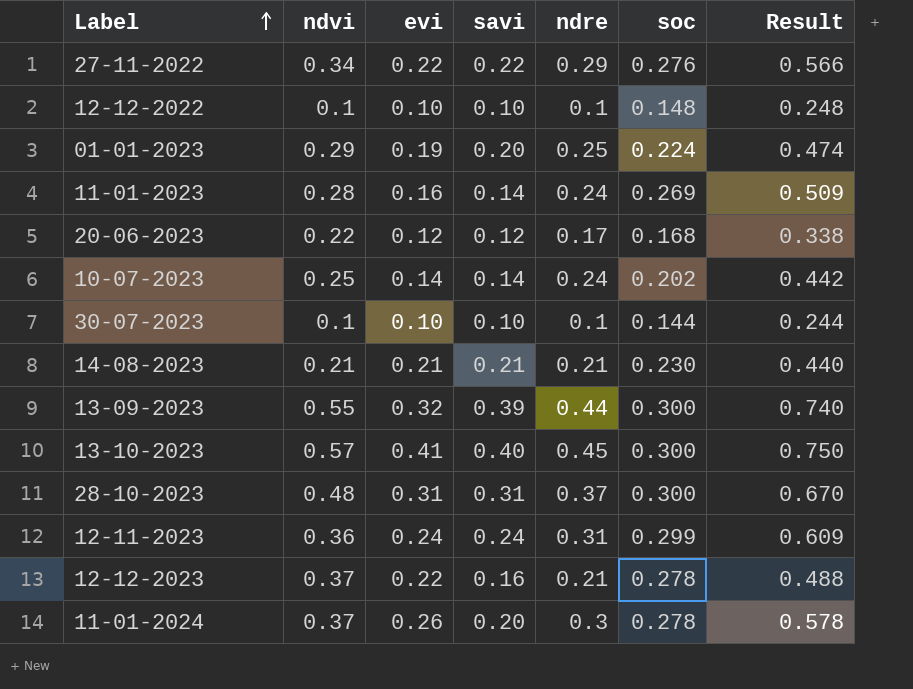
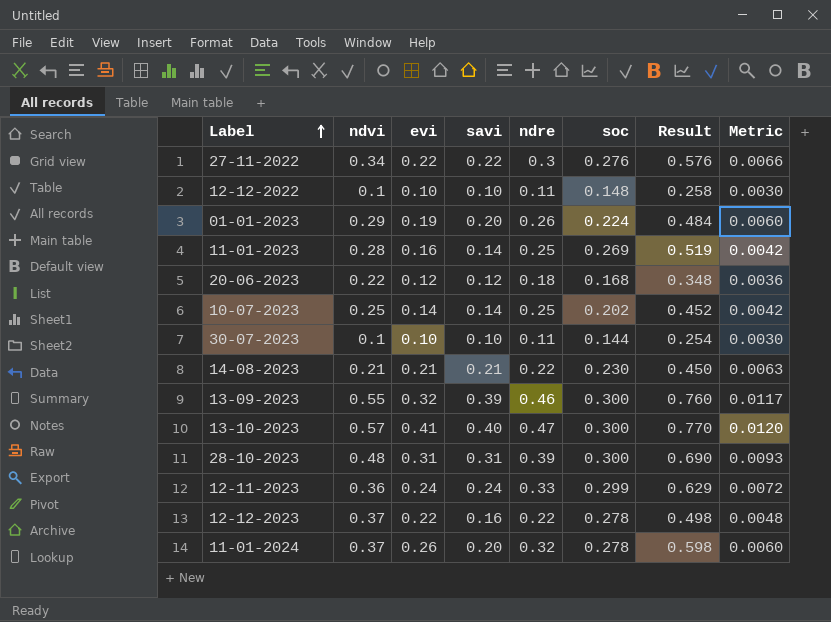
column Metric | formula: none -> [savi] * 0.03
27-11-2022 | ndre: 0.29 -> 0.3
27-11-2022 | Result: 0.566 -> 0.576
12-12-2022 | ndre: 0.1 -> 0.11
12-12-2022 | Result: 0.248 -> 0.258
01-01-2023 | ndre: 0.25 -> 0.26
01-01-2023 | Result: 0.474 -> 0.484
11-01-2023 | ndre: 0.24 -> 0.25
11-01-2023 | Result: 0.509 -> 0.519
20-06-2023 | ndre: 0.17 -> 0.18
20-06-2023 | Result: 0.338 -> 0.348
10-07-2023 | ndre: 0.24 -> 0.25
10-07-2023 | Result: 0.442 -> 0.452
30-07-2023 | ndre: 0.1 -> 0.11
30-07-2023 | Result: 0.244 -> 0.254
14-08-2023 | ndre: 0.21 -> 0.22
14-08-2023 | Result: 0.440 -> 0.450
13-09-2023 | ndre: 0.44 -> 0.46
13-09-2023 | Result: 0.740 -> 0.760
13-10-2023 | ndre: 0.45 -> 0.47
13-10-2023 | Result: 0.750 -> 0.770
28-10-2023 | ndre: 0.37 -> 0.39
28-10-2023 | Result: 0.670 -> 0.690
12-11-2023 | ndre: 0.31 -> 0.33
12-11-2023 | Result: 0.609 -> 0.629
12-12-2023 | ndre: 0.21 -> 0.22
12-12-2023 | Result: 0.488 -> 0.498
11-01-2024 | ndre: 0.3 -> 0.32
11-01-2024 | Result: 0.578 -> 0.598

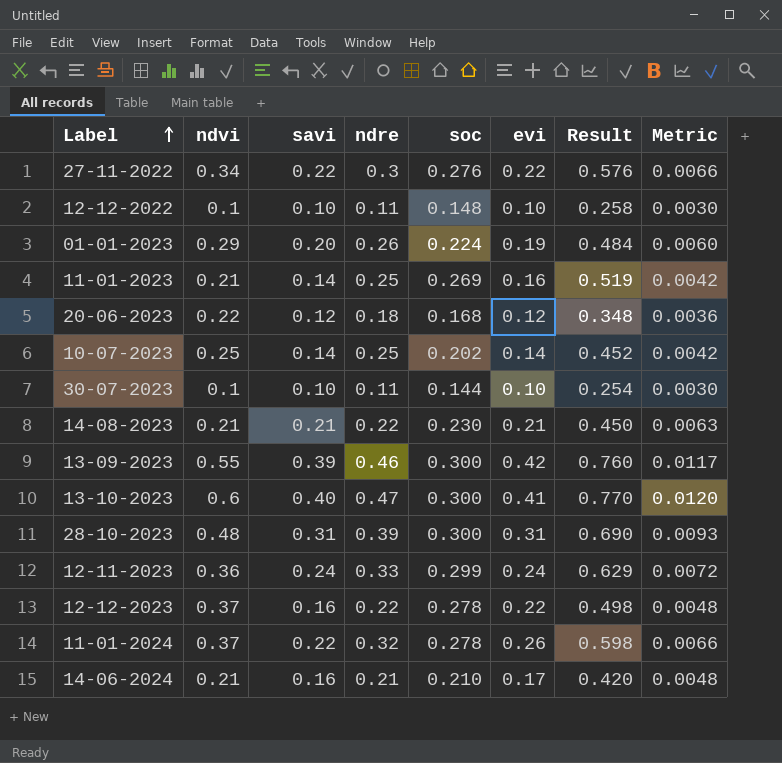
column evi | position: 3 -> 6
11-01-2023 | ndvi: 0.28 -> 0.21
13-09-2023 | evi: 0.32 -> 0.42
13-10-2023 | ndvi: 0.57 -> 0.6
11-01-2024 | savi: 0.20 -> 0.22
11-01-2024 | Metric: 0.0060 -> 0.0066
row 14-06-2024: none -> 0.21 | 0.16 | 0.21 | 0.210 | 0.17 | 0.420 | 0.0048

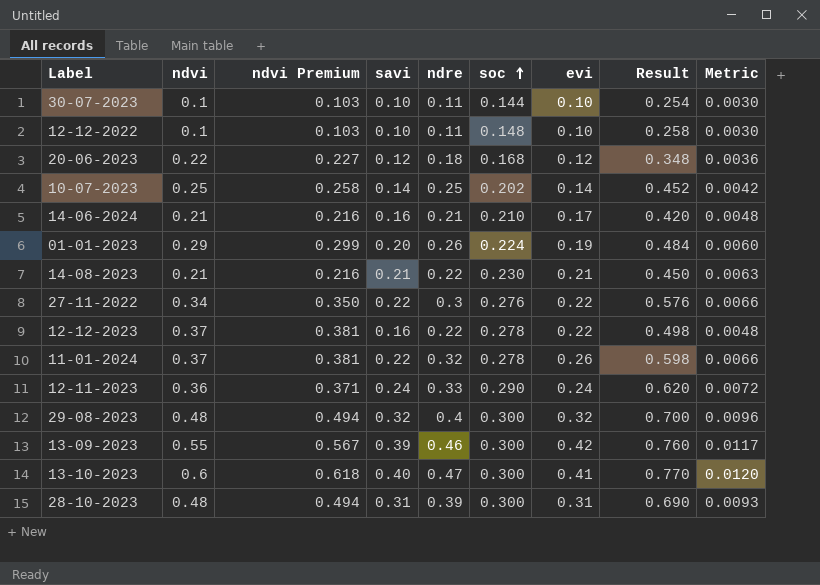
row order: Label ascending -> soc ascending
column ndvi Premium | formula: none -> [ndvi] * 1.03
row 11-01-2023: 0.21 | 0.14 | 0.25 | 0.269 | 0.16 | 0.519 | 0.0042 -> none
12-11-2023 | soc: 0.299 -> 0.290
12-11-2023 | Result: 0.629 -> 0.620
row 29-08-2023: none -> 0.48 | 0.494 | 0.32 | 0.4 | 0.300 | 0.32 | 0.700 | 0.0096

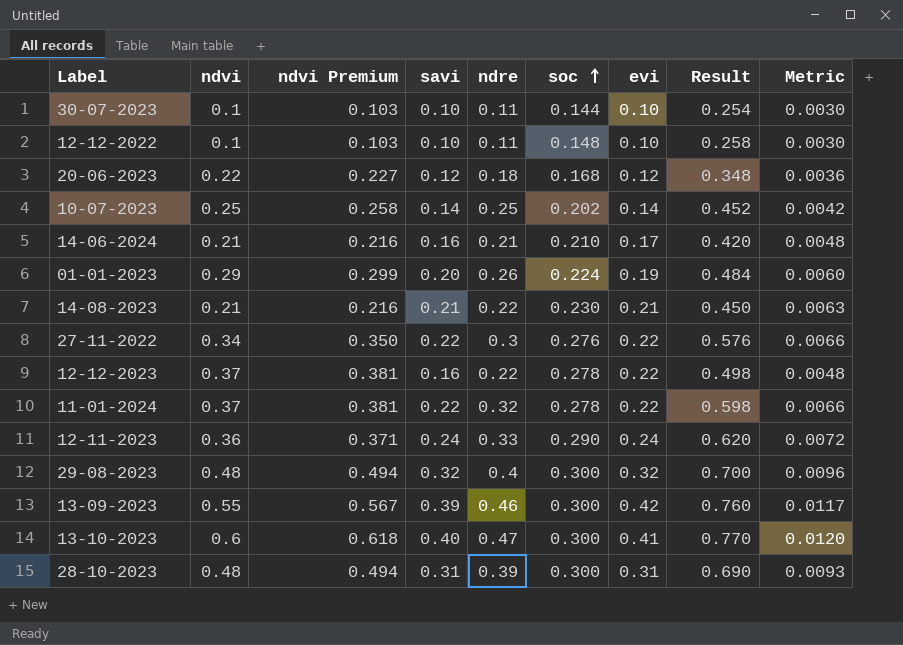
11-01-2024 | evi: 0.26 -> 0.22

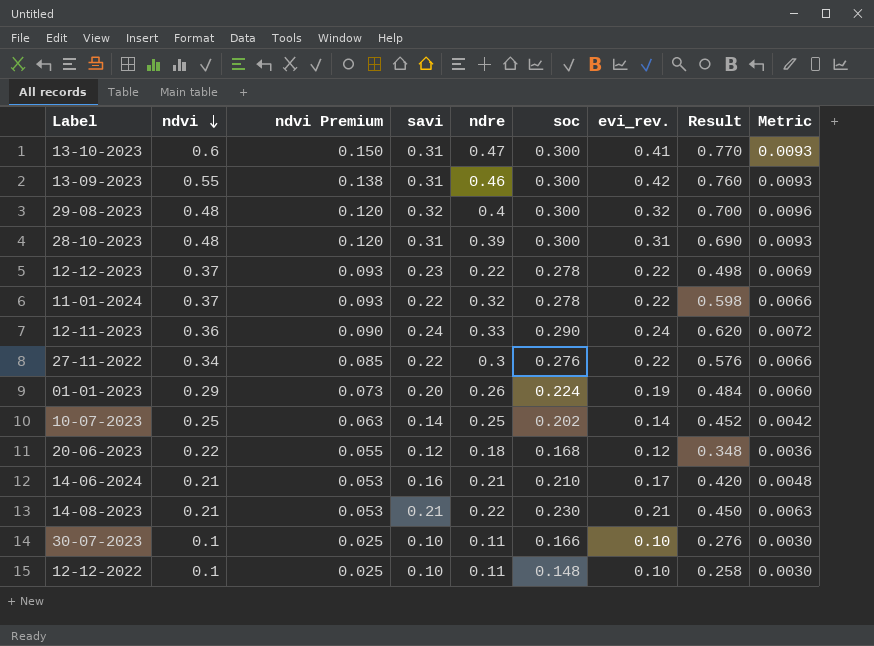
row order: soc ascending -> ndvi descending
column ndvi Premium | formula: [ndvi] * 1.03 -> [ndvi] * 0.25
column name: evi -> evi_rev.
13-10-2023 | savi: 0.40 -> 0.31
13-10-2023 | Metric: 0.0120 -> 0.0093
13-09-2023 | savi: 0.39 -> 0.31
13-09-2023 | Metric: 0.0117 -> 0.0093
12-12-2023 | savi: 0.16 -> 0.23
12-12-2023 | Metric: 0.0048 -> 0.0069
30-07-2023 | soc: 0.144 -> 0.166
30-07-2023 | Result: 0.254 -> 0.276

